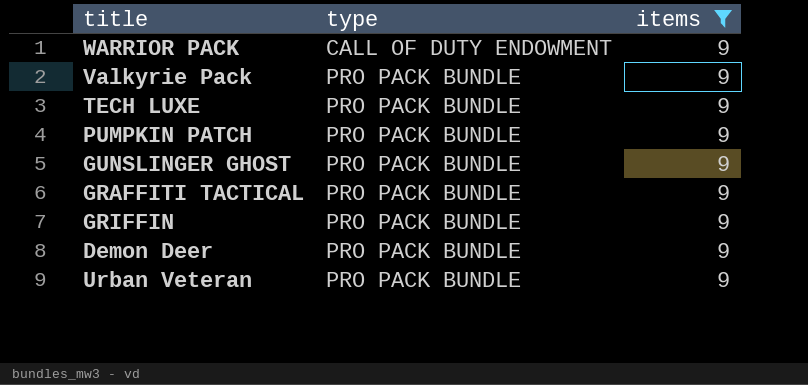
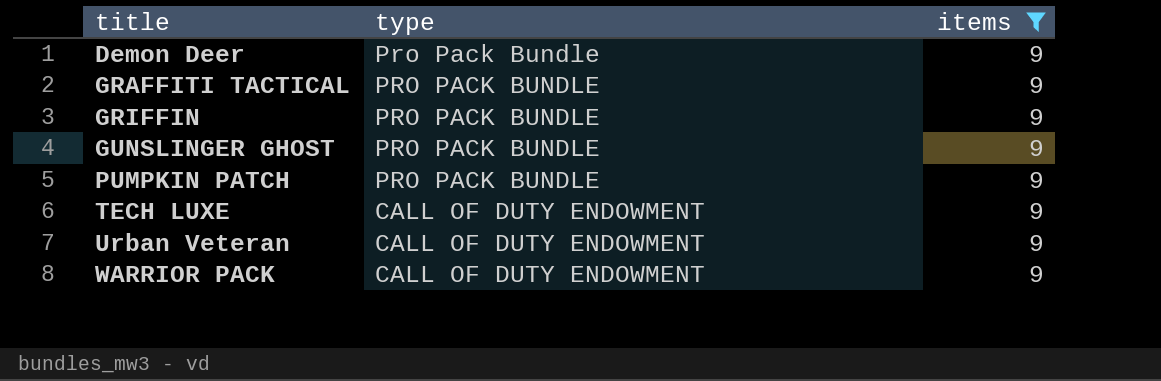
row order: type ascending -> title ascending
row Valkyrie Pack: PRO PACK BUNDLE | 9 -> none
Demon Deer | type: PRO PACK BUNDLE -> Pro Pack Bundle
TECH LUXE | type: PRO PACK BUNDLE -> CALL OF DUTY ENDOWMENT
Urban Veteran | type: PRO PACK BUNDLE -> CALL OF DUTY ENDOWMENT

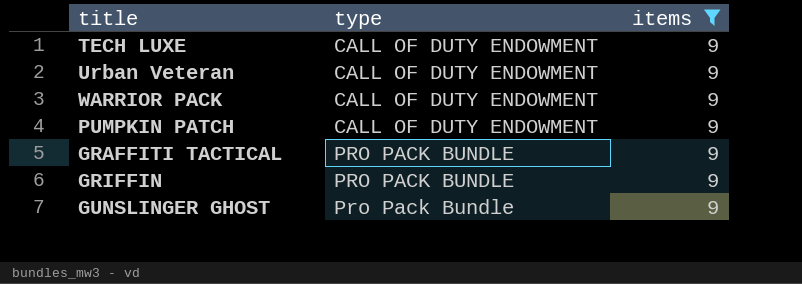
row order: title ascending -> type ascending
row Demon Deer: Pro Pack Bundle | 9 -> none
PUMPKIN PATCH | type: PRO PACK BUNDLE -> CALL OF DUTY ENDOWMENT
GUNSLINGER GHOST | type: PRO PACK BUNDLE -> Pro Pack Bundle

